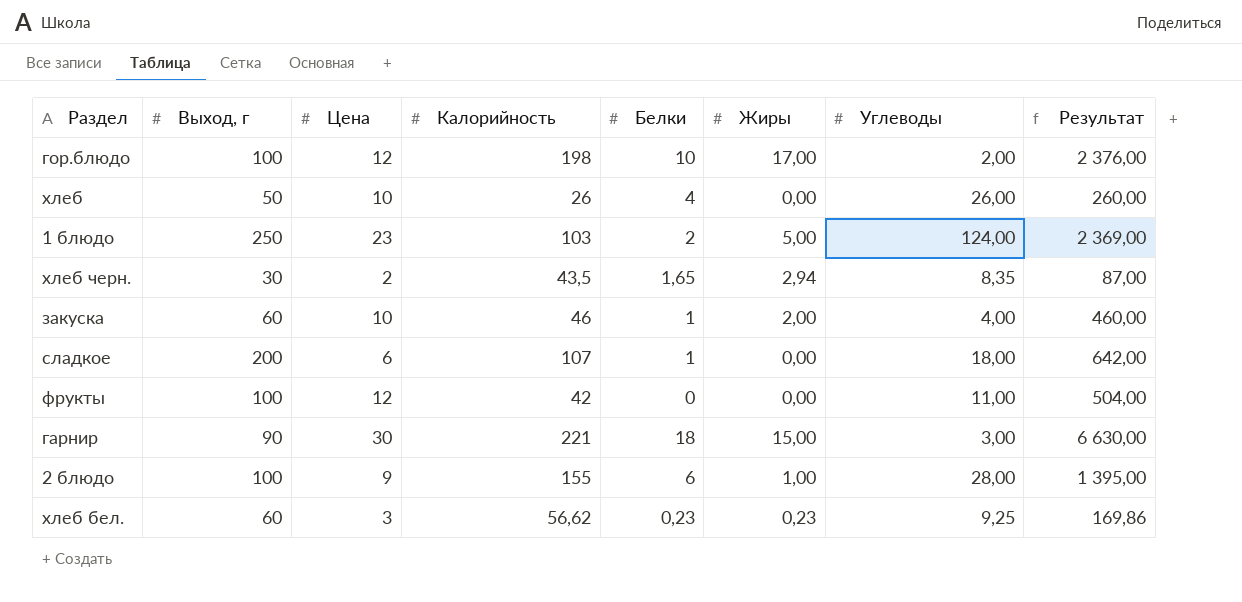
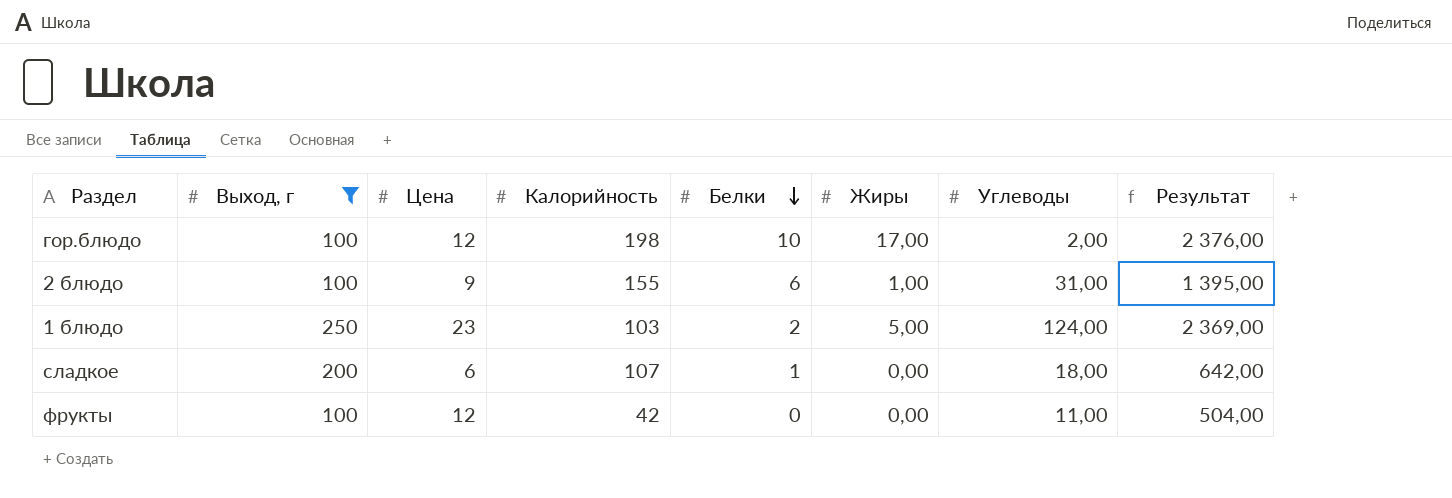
filter: none -> Выход, г >= 100
row order: none -> Белки descending
2 блюдо | Углеводы: 28,00 -> 31,00

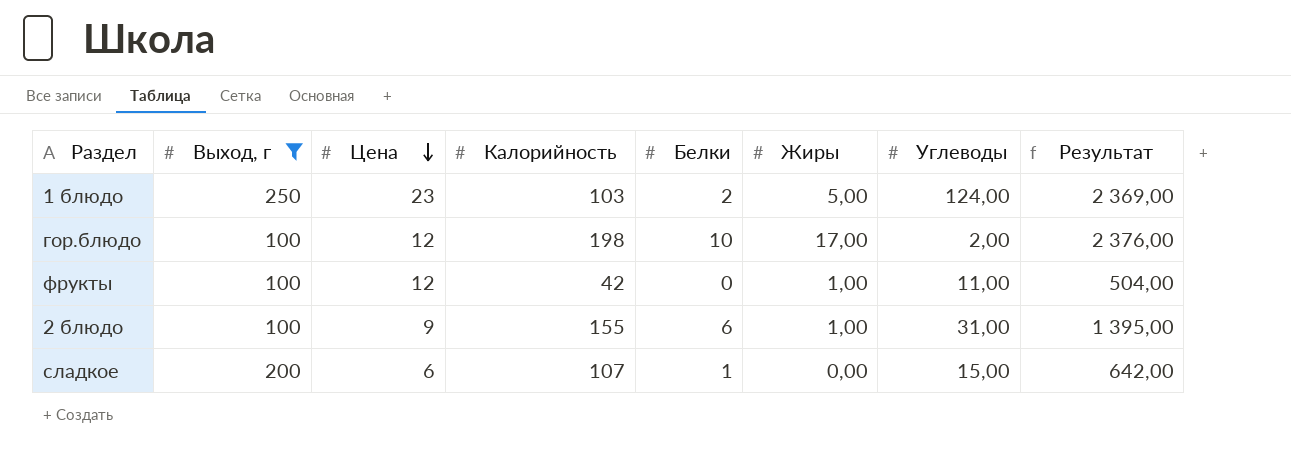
row order: Белки descending -> Цена descending
фрукты | Жиры: 0,00 -> 1,00
сладкое | Углеводы: 18,00 -> 15,00

